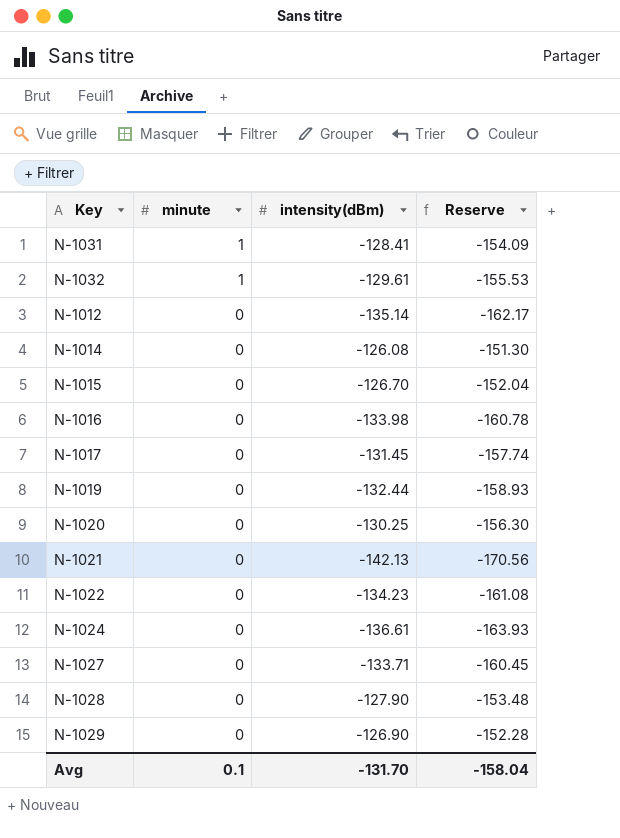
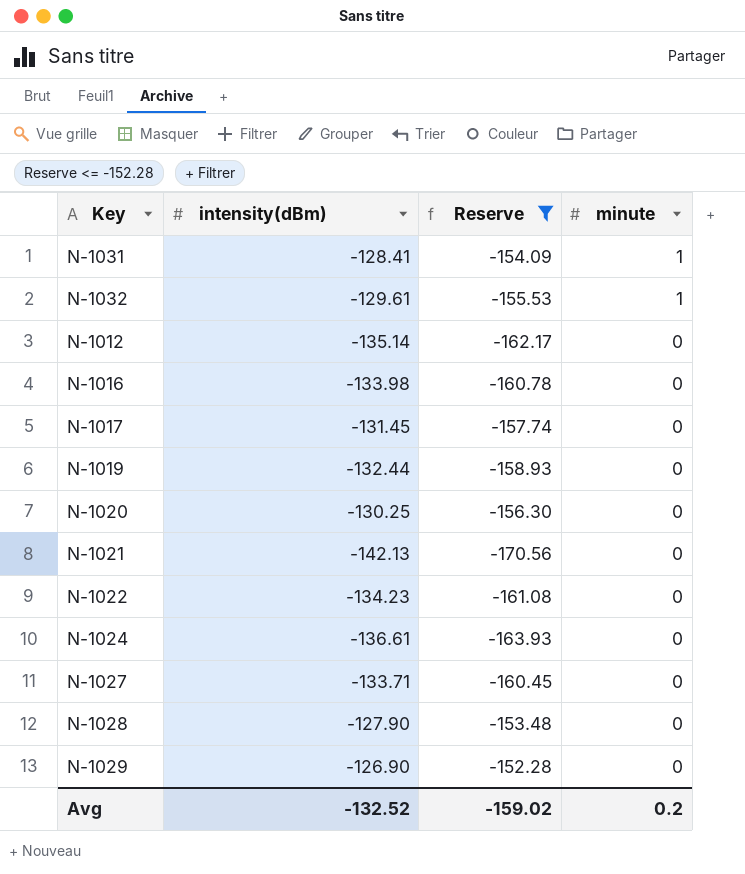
filter: none -> Reserve <= -152.28
column minute | position: 2 -> 4
Avg | intensity(dBm): -131.70 -> -132.52
Avg | Reserve: -158.04 -> -159.02
Avg | minute: 0.1 -> 0.2

